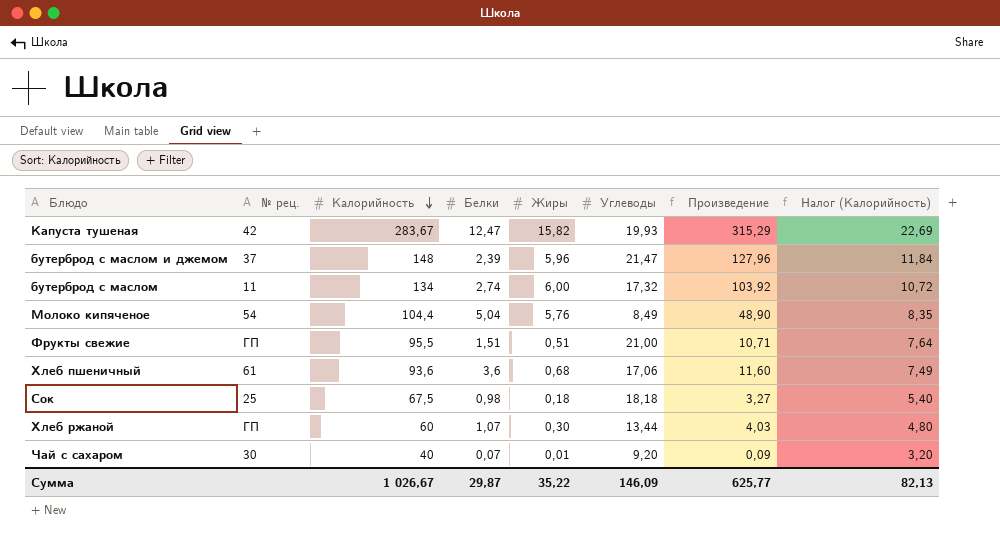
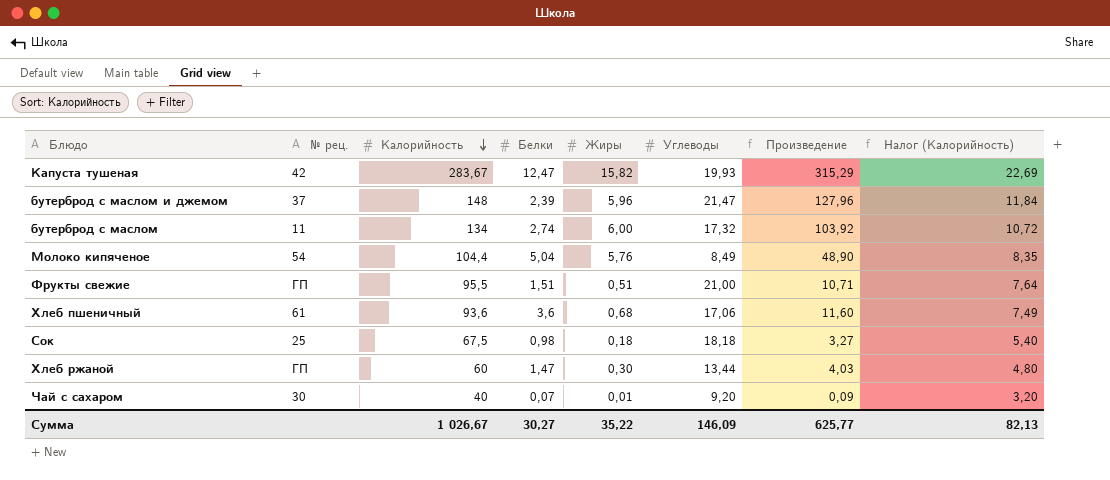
Хлеб ржаной | Белки: 1,07 -> 1,47
Сумма | Белки: 29,87 -> 30,27

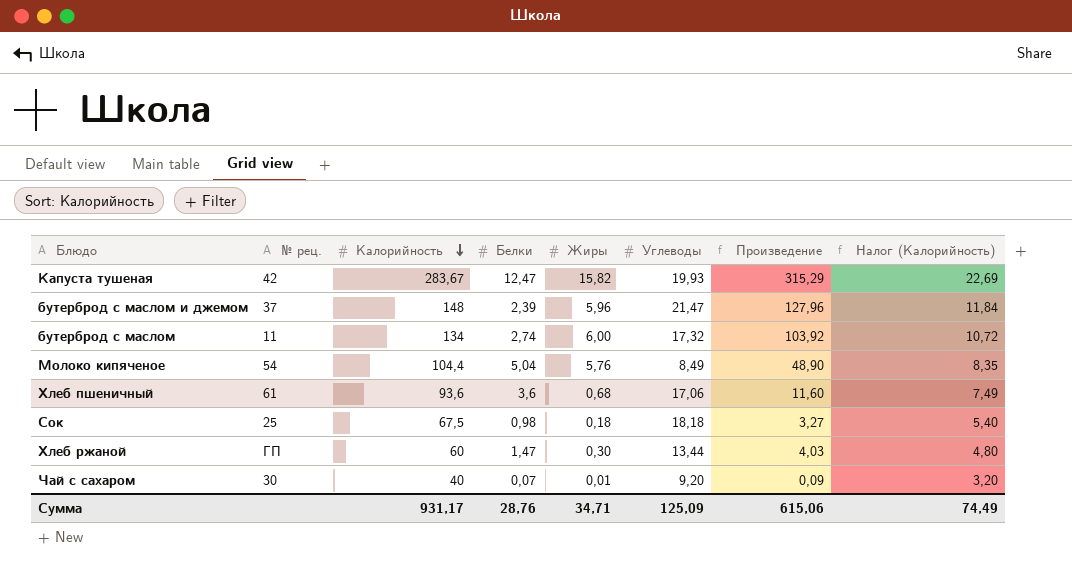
row Фрукты свежие: ГП | 95,5 | 1,51 | 0,51 | 21,00 | 10,71 | 7,64 -> none
Сумма | Калорийность: 1 026,67 -> 931,17
Сумма | Белки: 30,27 -> 28,76
Сумма | Жиры: 35,22 -> 34,71
Сумма | Углеводы: 146,09 -> 125,09
Сумма | Произведение: 625,77 -> 615,06
Сумма | Налог (Калорийность): 82,13 -> 74,49

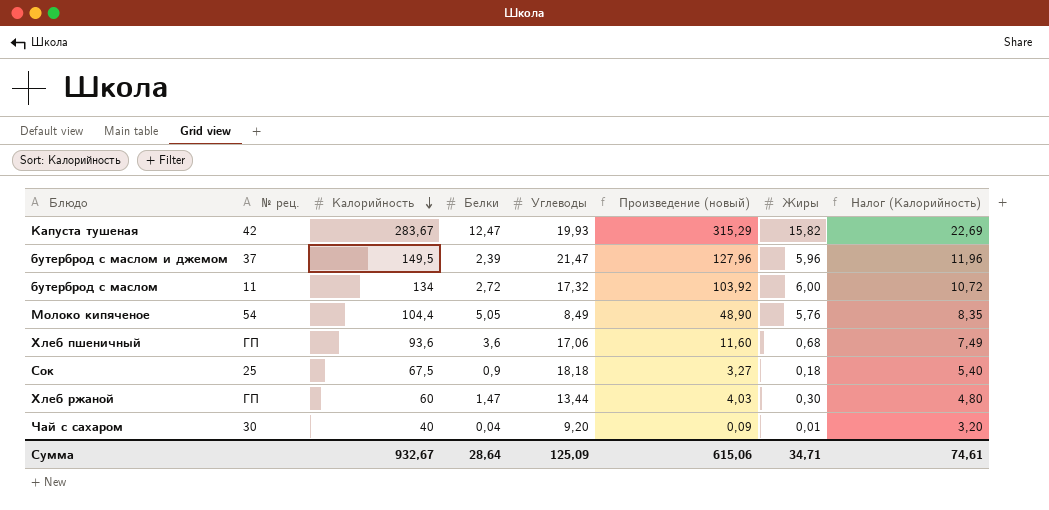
column name: Произведение -> Произведение (новый)
column Жиры | position: 5 -> 7
бутерброд с маслом и джемом | Калорийность: 148 -> 149,5
бутерброд с маслом и джемом | Налог (Калорийность): 11,84 -> 11,96
бутерброд с маслом | Белки: 2,74 -> 2,72
Молоко кипяченое | Белки: 5,04 -> 5,05
Хлеб пшеничный | № рец.: 61 -> ГП
Сок | Белки: 0,98 -> 0,9
Чай с сахаром | Белки: 0,07 -> 0,04
Сумма | Калорийность: 931,17 -> 932,67
Сумма | Белки: 28,76 -> 28,64
Сумма | Налог (Калорийность): 74,49 -> 74,61

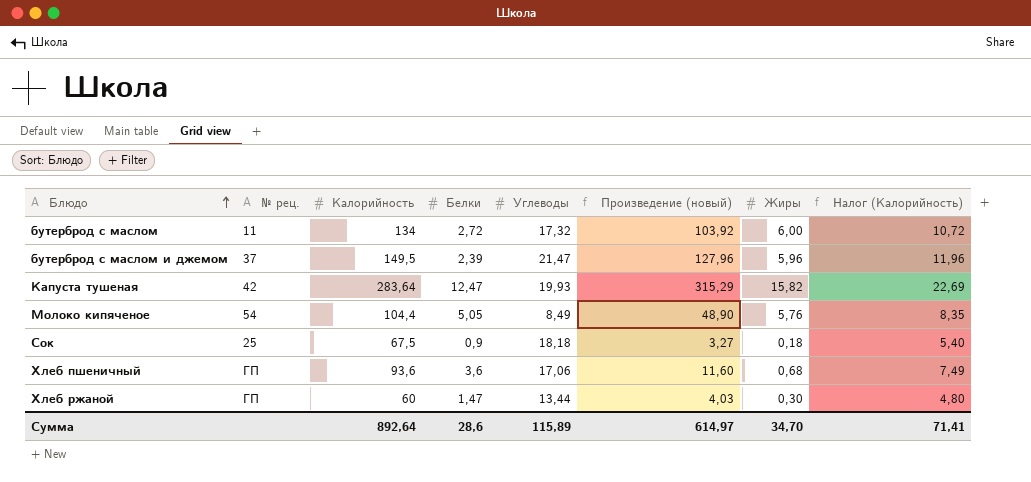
row order: Калорийность descending -> Блюдо ascending
row Чай с сахаром: 30 | 40 | 0,04 | 9,20 | 0,09 | 0,01 | 3,20 -> none
Капуста тушеная | Калорийность: 283,67 -> 283,64
Сумма | Калорийность: 932,67 -> 892,64
Сумма | Белки: 28,64 -> 28,6
Сумма | Углеводы: 125,09 -> 115,89
Сумма | Произведение (новый): 615,06 -> 614,97
Сумма | Жиры: 34,71 -> 34,70
Сумма | Налог (Калорийность): 74,61 -> 71,41

